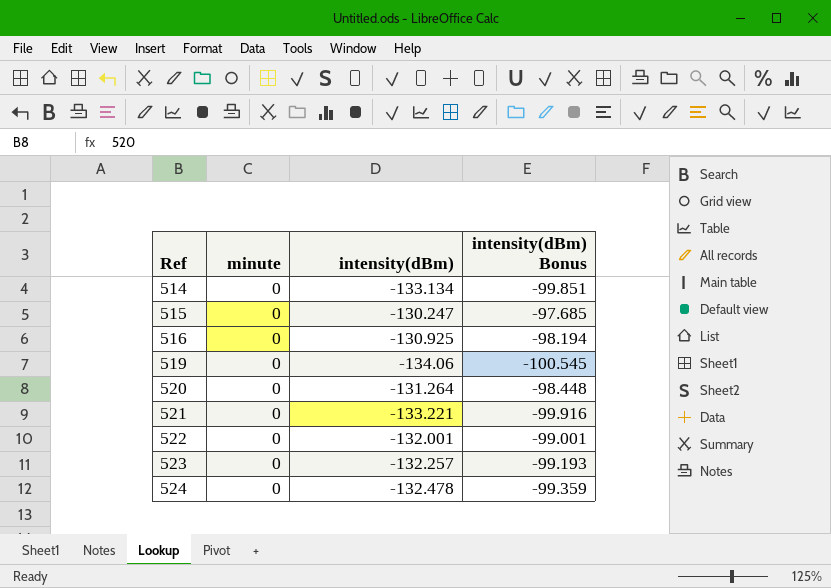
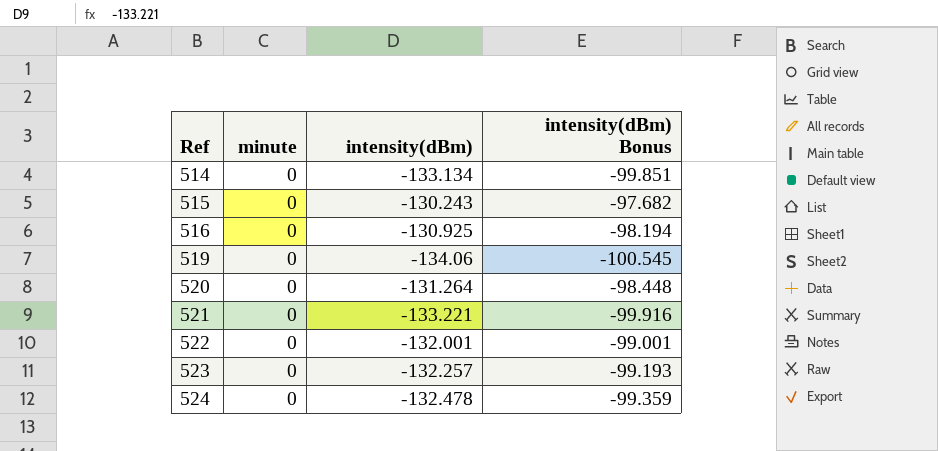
515 | intensity(dBm): -130.247 -> -130.243
515 | intensity(dBm) Bonus: -97.685 -> -97.682

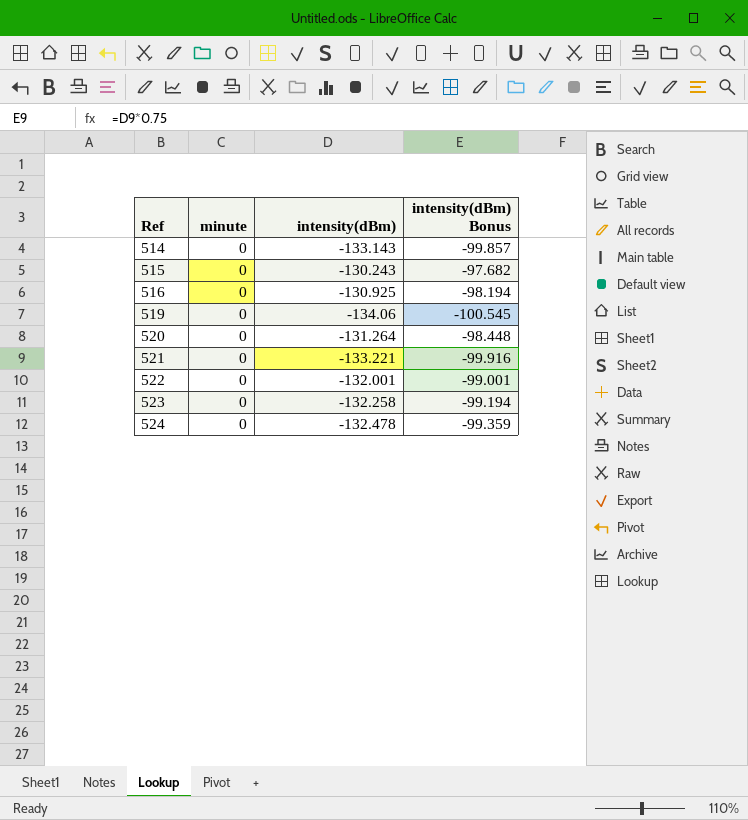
514 | intensity(dBm): -133.134 -> -133.143
514 | intensity(dBm) Bonus: -99.851 -> -99.857
523 | intensity(dBm): -132.257 -> -132.258
523 | intensity(dBm) Bonus: -99.193 -> -99.194

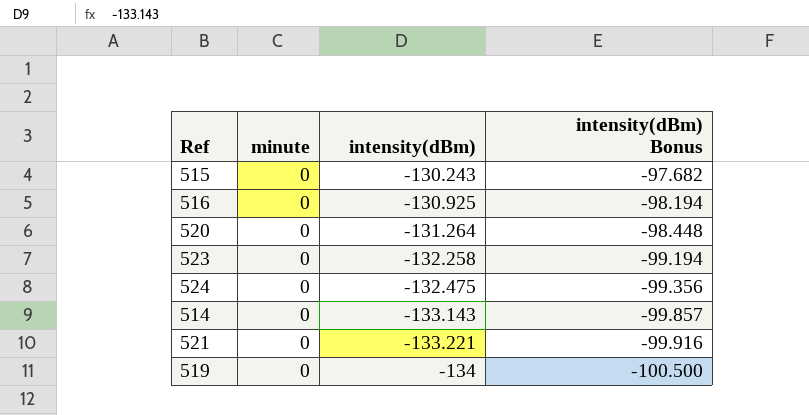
row order: Ref ascending -> intensity(dBm) descending
row 522: 0 | -132.001 | -99.001 -> none
524 | intensity(dBm): -132.478 -> -132.475
524 | intensity(dBm) Bonus: -99.359 -> -99.356
519 | intensity(dBm): -134.06 -> -134
519 | intensity(dBm) Bonus: -100.545 -> -100.500

